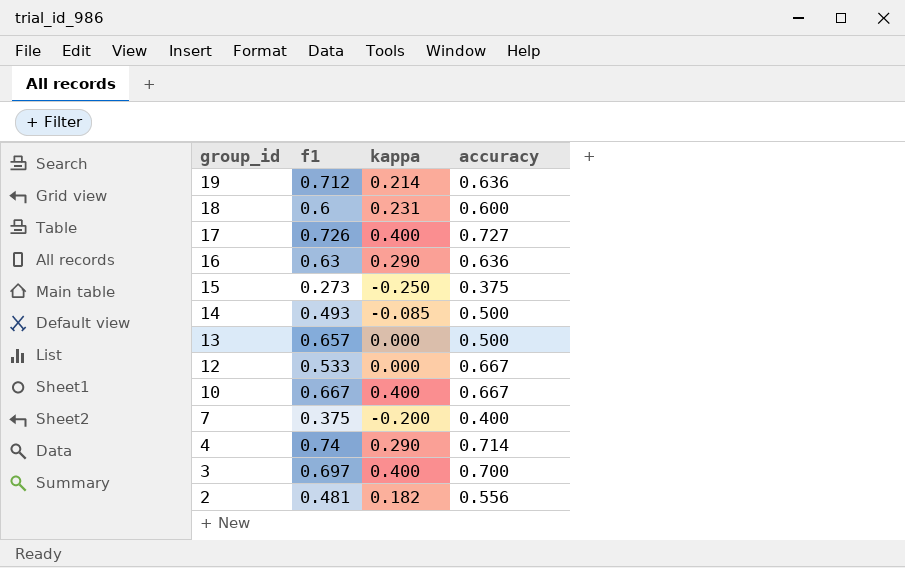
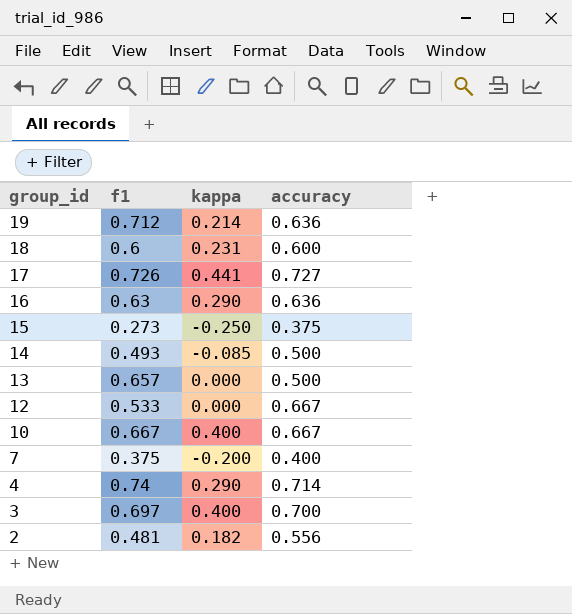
17 | kappa: 0.400 -> 0.441

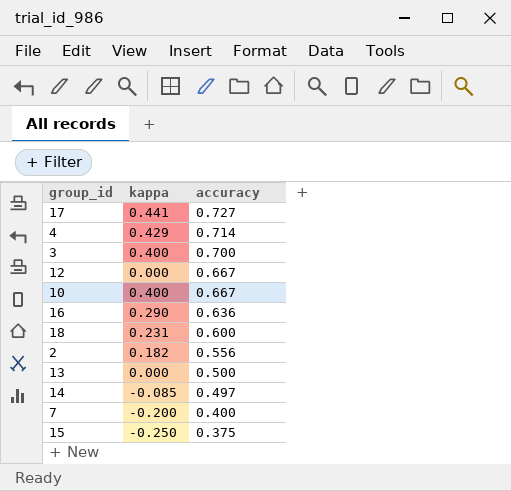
row order: group_id descending -> accuracy descending
column f1 | position: 2 -> none
row 19: 0.712 | 0.214 | 0.636 -> none
4 | kappa: 0.290 -> 0.429
14 | accuracy: 0.500 -> 0.497

